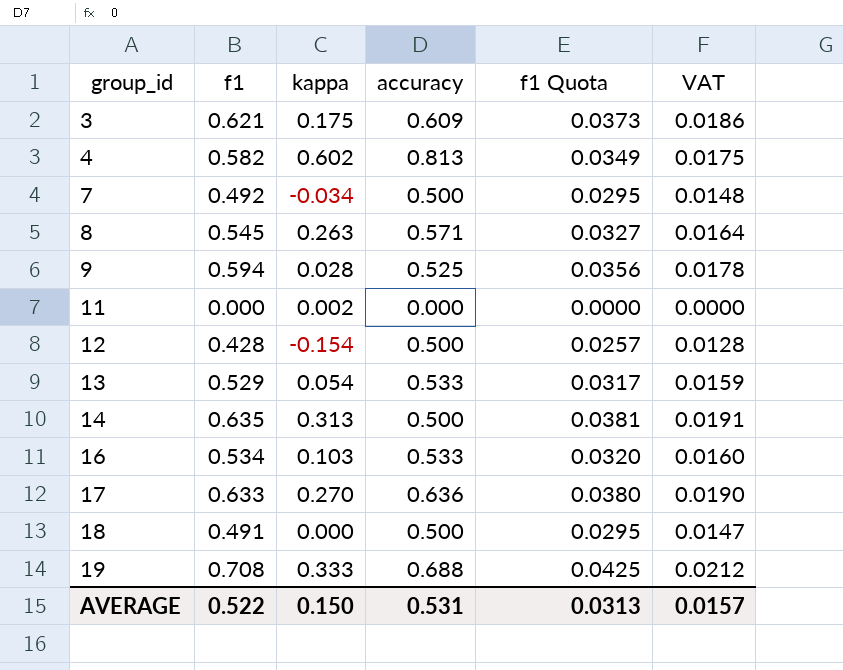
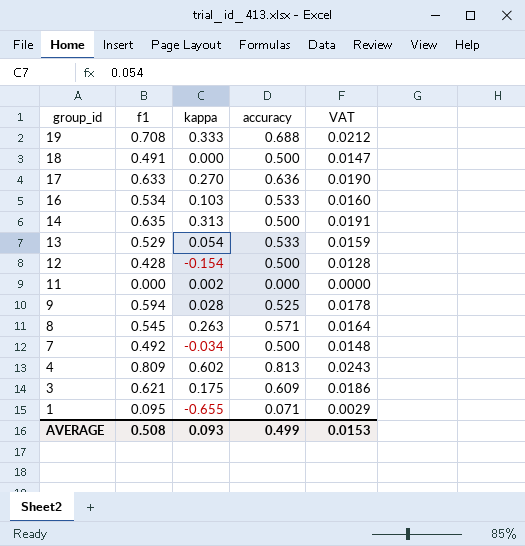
row order: group_id ascending -> group_id descending
column f1 Quota | formula: [f1] * 0.06 -> none
4 | f1: 0.582 -> 0.809
4 | VAT: 0.0175 -> 0.0243
row 1: none -> 0.095 | -0.655 | 0.071 | 0.0029
AVERAGE | f1: 0.522 -> 0.508
AVERAGE | kappa: 0.150 -> 0.093
AVERAGE | accuracy: 0.531 -> 0.499
AVERAGE | VAT: 0.0157 -> 0.0153

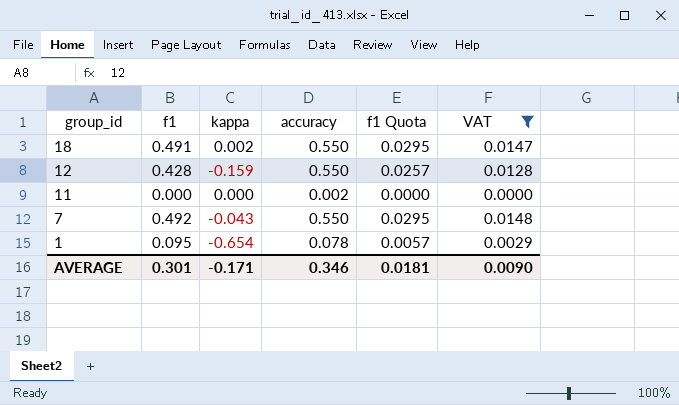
filter: none -> VAT <= 0.0148
column f1 Quota | formula: none -> [f1] * 0.06
18 | kappa: 0.000 -> 0.002
18 | accuracy: 0.500 -> 0.550
12 | kappa: -0.154 -> -0.159
12 | accuracy: 0.500 -> 0.550
11 | kappa: 0.002 -> 0.000
11 | accuracy: 0.000 -> 0.002
7 | kappa: -0.034 -> -0.043
7 | accuracy: 0.500 -> 0.550
1 | kappa: -0.655 -> -0.654
1 | accuracy: 0.071 -> 0.078
AVERAGE | f1: 0.508 -> 0.301
AVERAGE | kappa: 0.093 -> -0.171
AVERAGE | accuracy: 0.499 -> 0.346
AVERAGE | VAT: 0.0153 -> 0.0090

